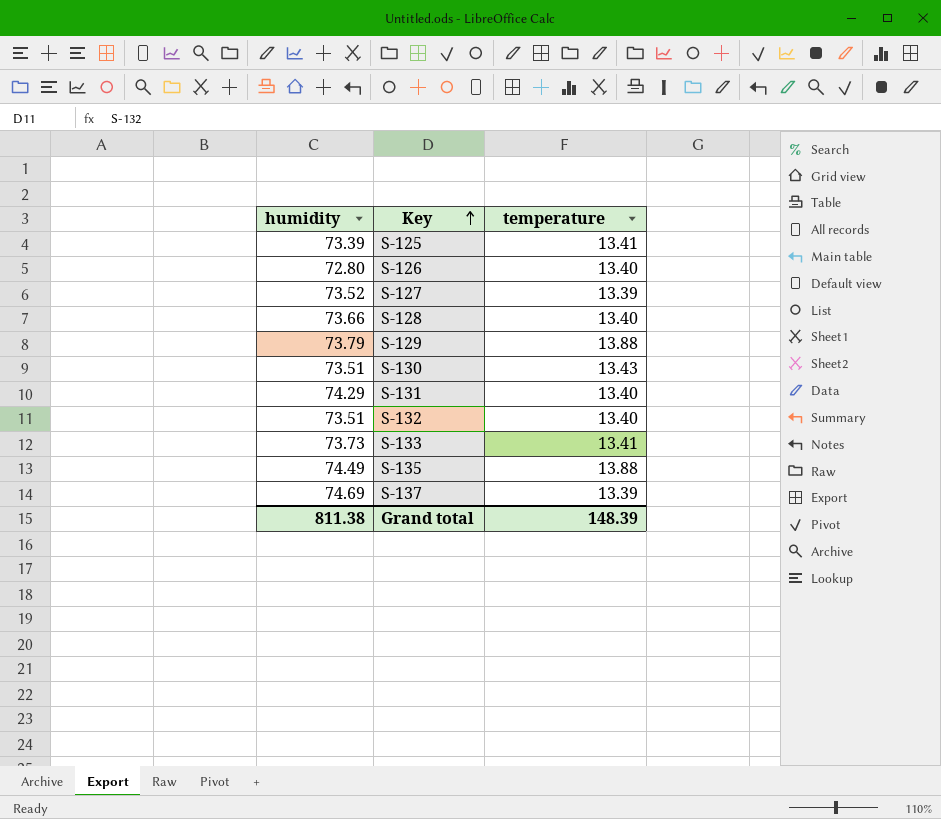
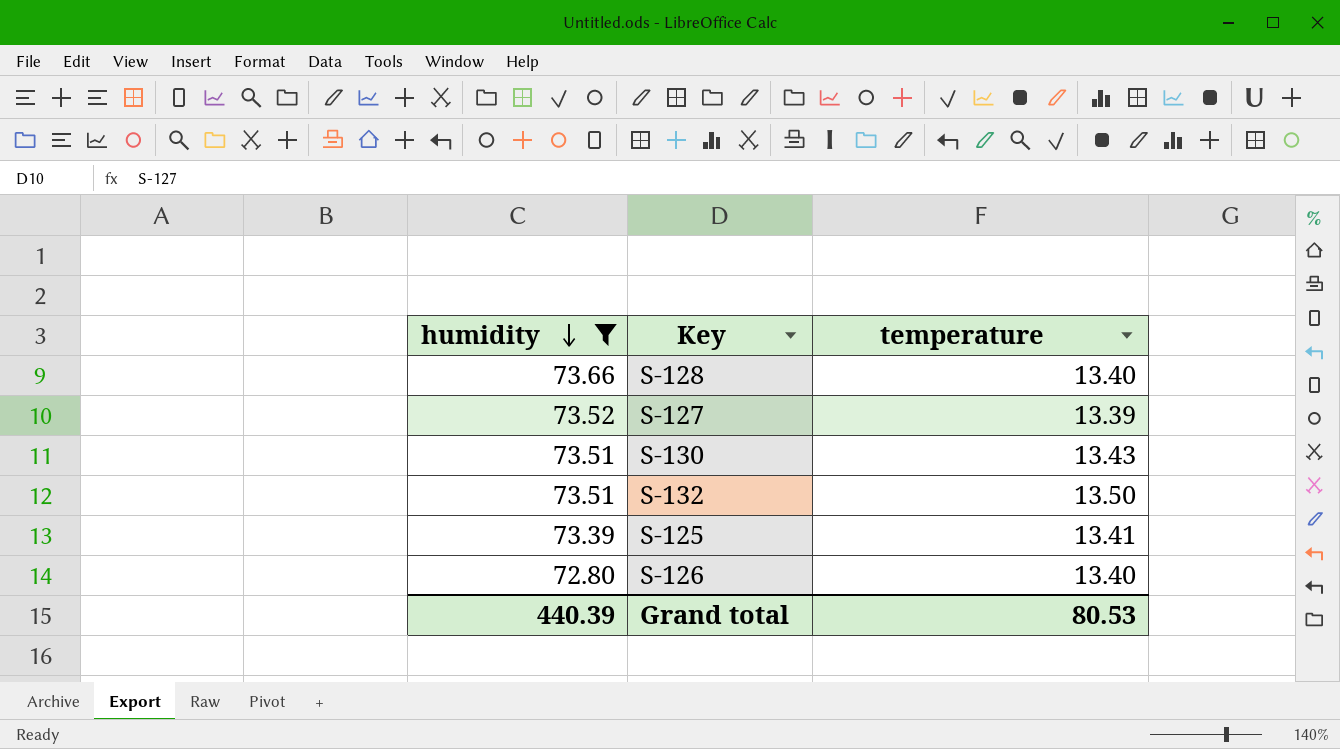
filter: none -> humidity <= 73.66
row order: Key ascending -> humidity descending
S-132 | temperature: 13.40 -> 13.50
Grand total | humidity: 811.38 -> 440.39
Grand total | temperature: 148.39 -> 80.53

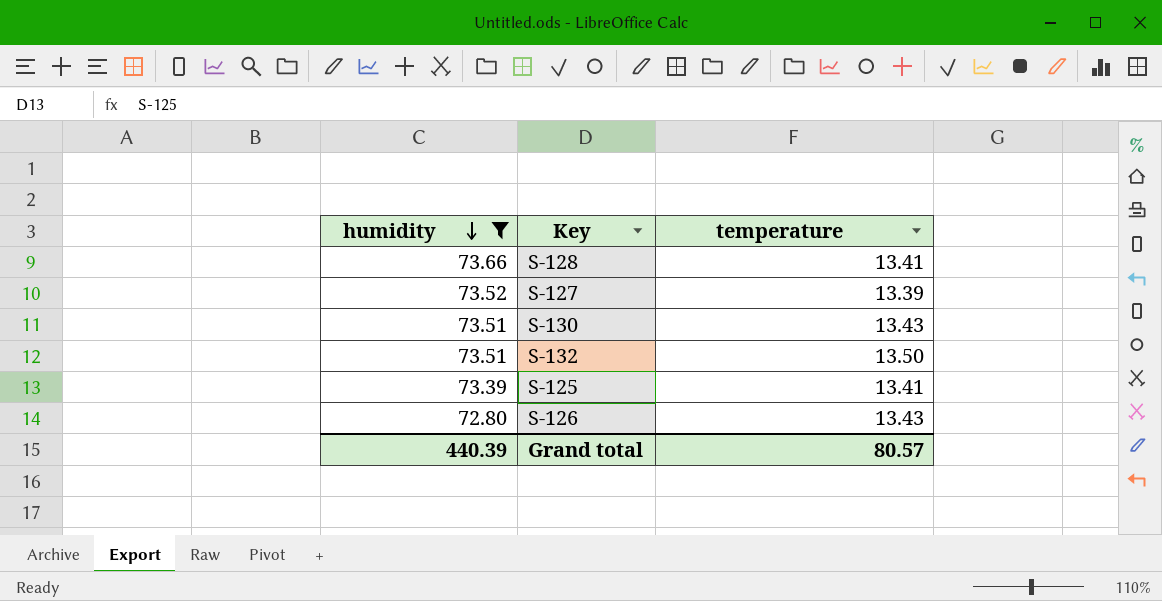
S-128 | temperature: 13.40 -> 13.41
S-126 | temperature: 13.40 -> 13.43
Grand total | temperature: 80.53 -> 80.57

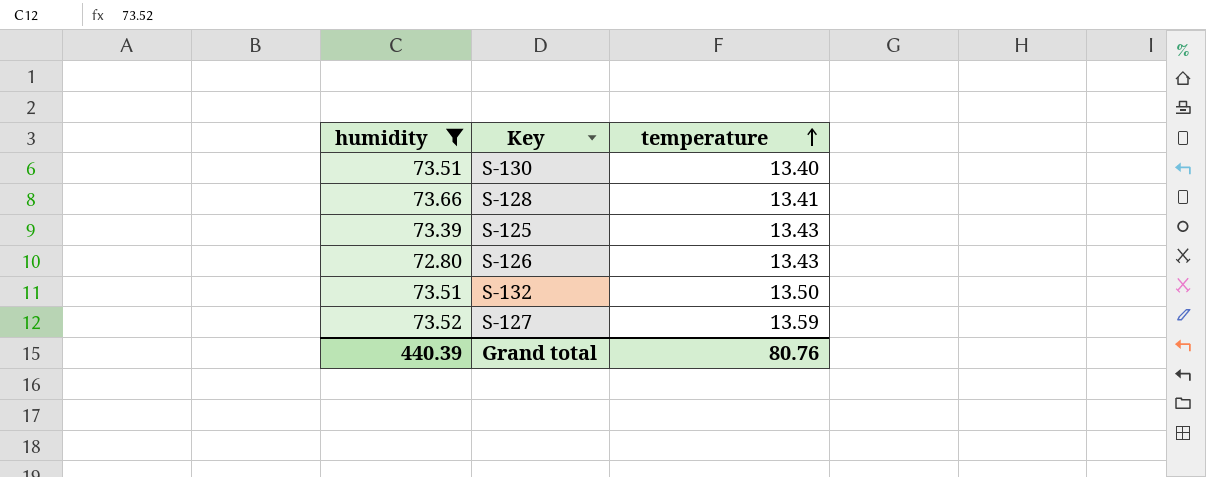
row order: humidity descending -> temperature ascending
S-130 | temperature: 13.43 -> 13.40
S-125 | temperature: 13.41 -> 13.43
S-127 | temperature: 13.39 -> 13.59
Grand total | temperature: 80.57 -> 80.76

